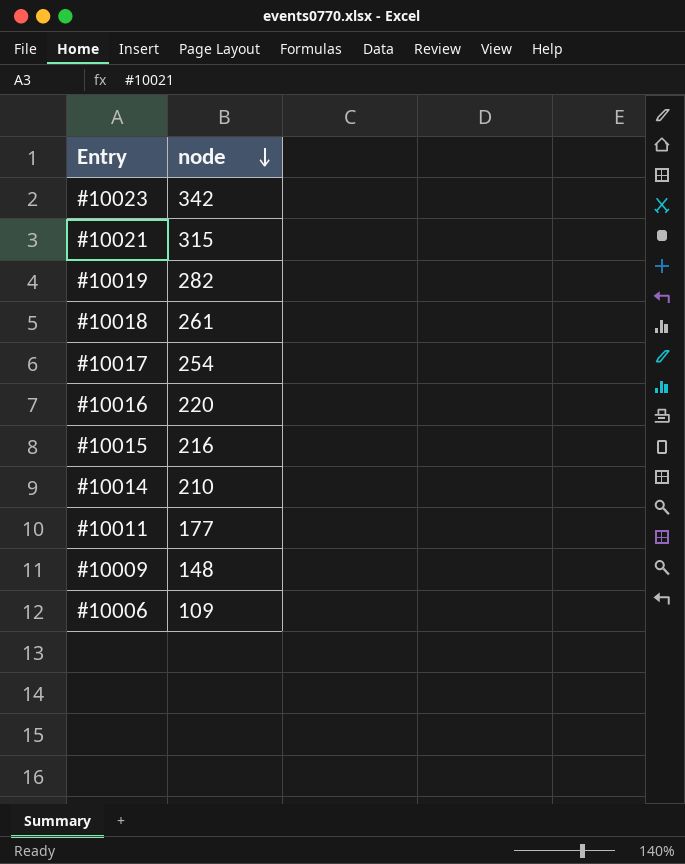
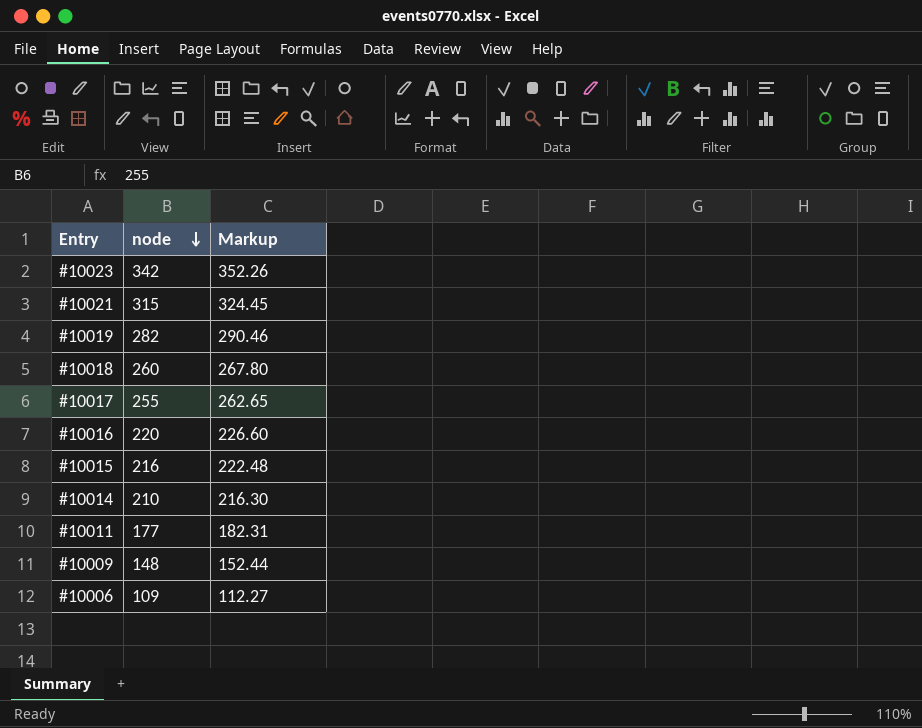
column Markup | formula: none -> [node] * 1.03
#10018 | node: 261 -> 260
#10017 | node: 254 -> 255

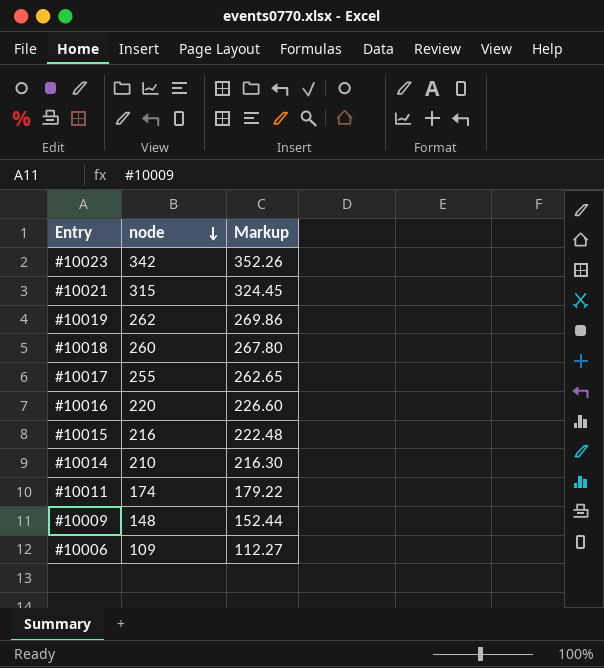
#10019 | node: 282 -> 262
#10019 | Markup: 290.46 -> 269.86
#10011 | node: 177 -> 174
#10011 | Markup: 182.31 -> 179.22

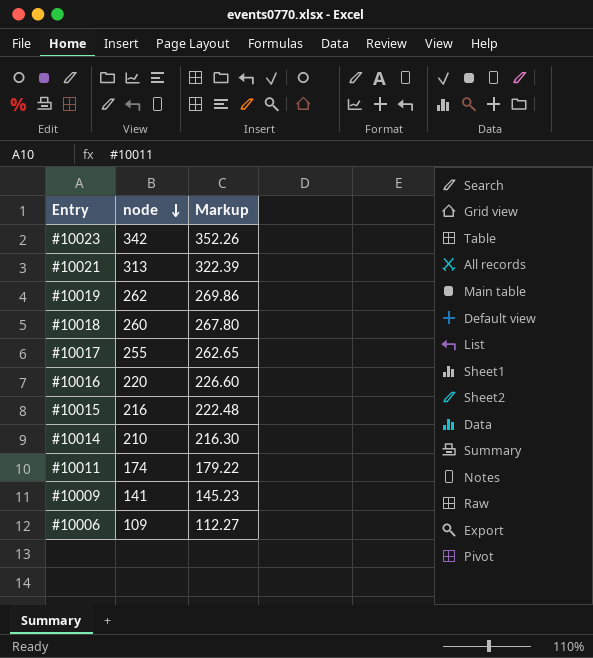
#10021 | node: 315 -> 313
#10021 | Markup: 324.45 -> 322.39
#10009 | node: 148 -> 141
#10009 | Markup: 152.44 -> 145.23

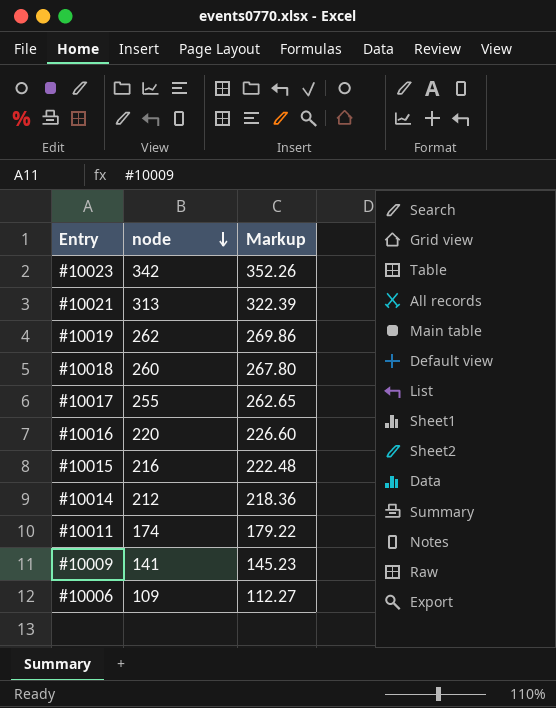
#10014 | node: 210 -> 212
#10014 | Markup: 216.30 -> 218.36

